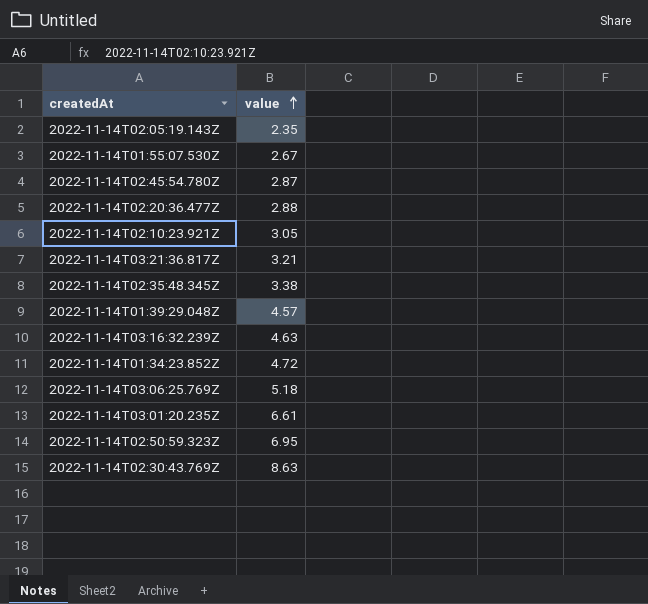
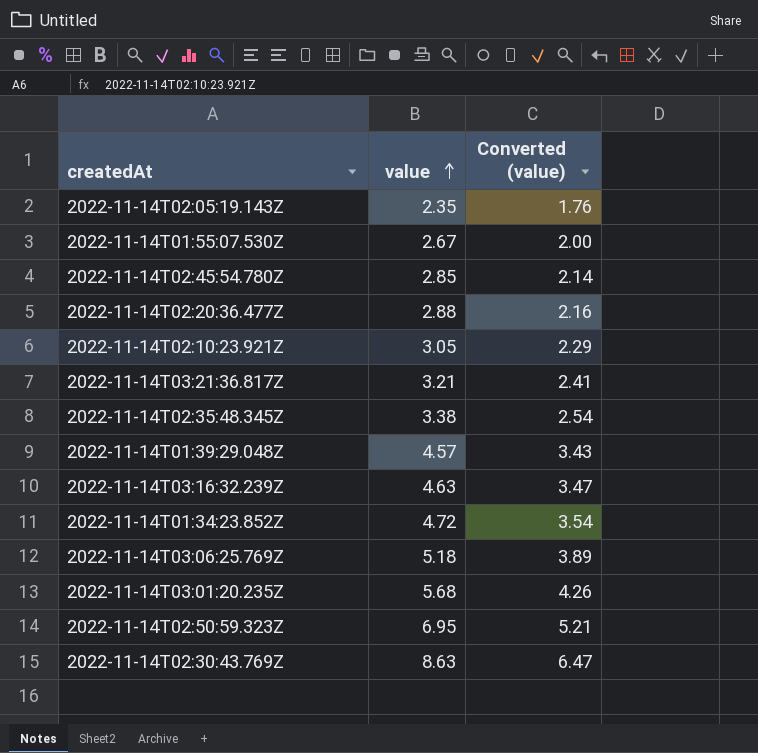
column Converted (value) | formula: none -> [value] * 0.75
2022-11-14T02:45:54.780Z | value: 2.87 -> 2.85
2022-11-14T03:01:20.235Z | value: 6.61 -> 5.68

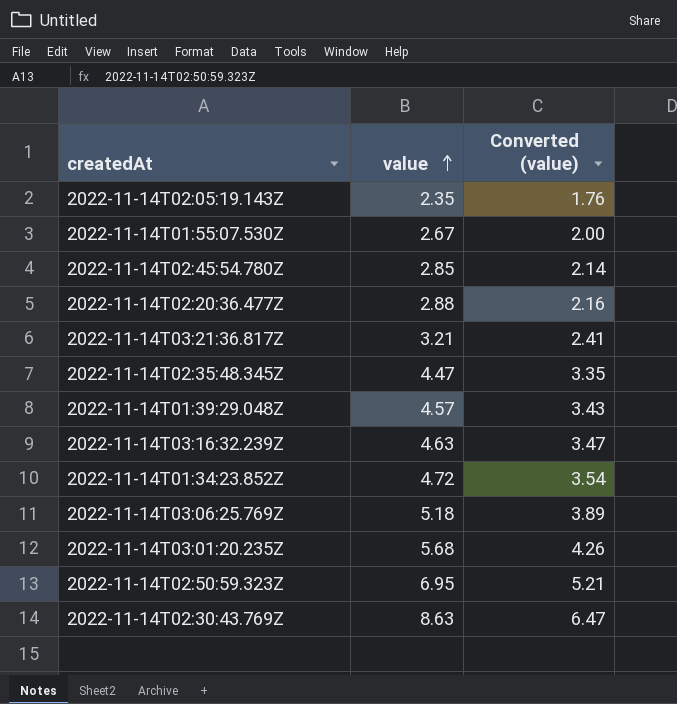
row 2022-11-14T02:10:23.921Z: 3.05 | 2.29 -> none
2022-11-14T02:35:48.345Z | value: 3.38 -> 4.47
2022-11-14T02:35:48.345Z | Converted (value): 2.54 -> 3.35

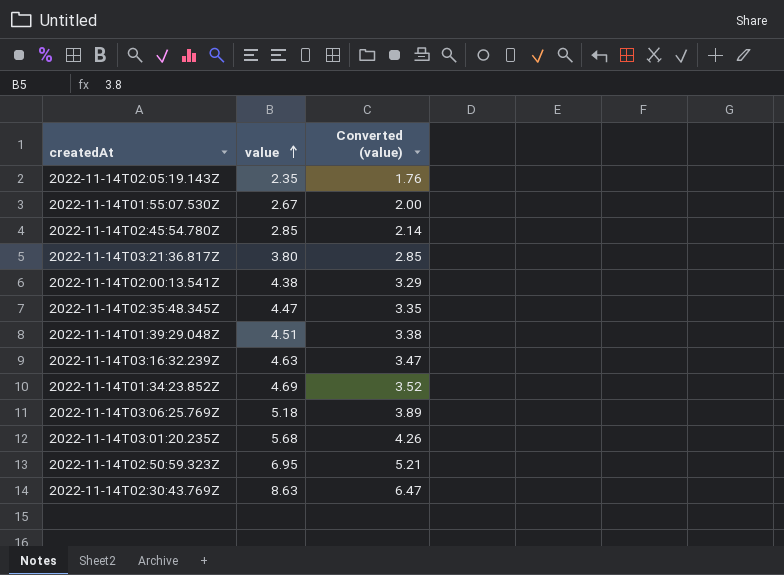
row 2022-11-14T02:20:36.477Z: 2.88 | 2.16 -> none
2022-11-14T03:21:36.817Z | value: 3.21 -> 3.80
2022-11-14T03:21:36.817Z | Converted (value): 2.41 -> 2.85
row 2022-11-14T02:00:13.541Z: none -> 4.38 | 3.29
2022-11-14T01:39:29.048Z | value: 4.57 -> 4.51
2022-11-14T01:39:29.048Z | Converted (value): 3.43 -> 3.38
2022-11-14T01:34:23.852Z | value: 4.72 -> 4.69
2022-11-14T01:34:23.852Z | Converted (value): 3.54 -> 3.52

